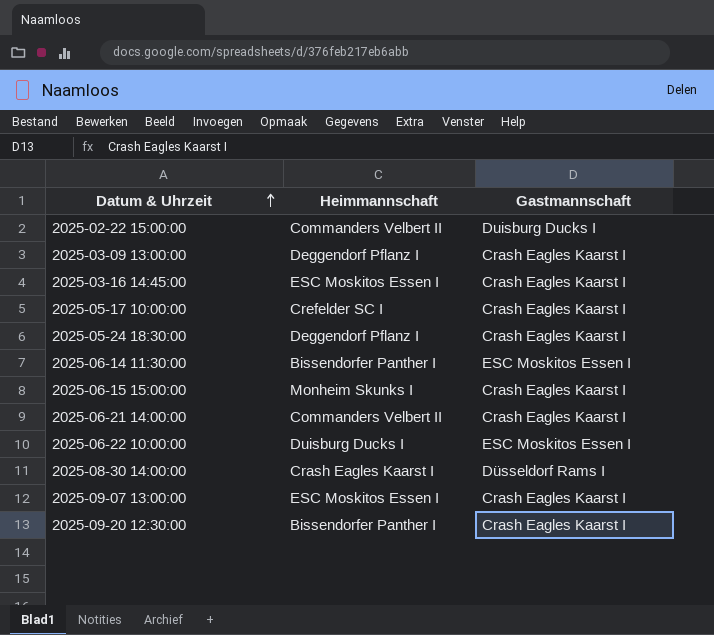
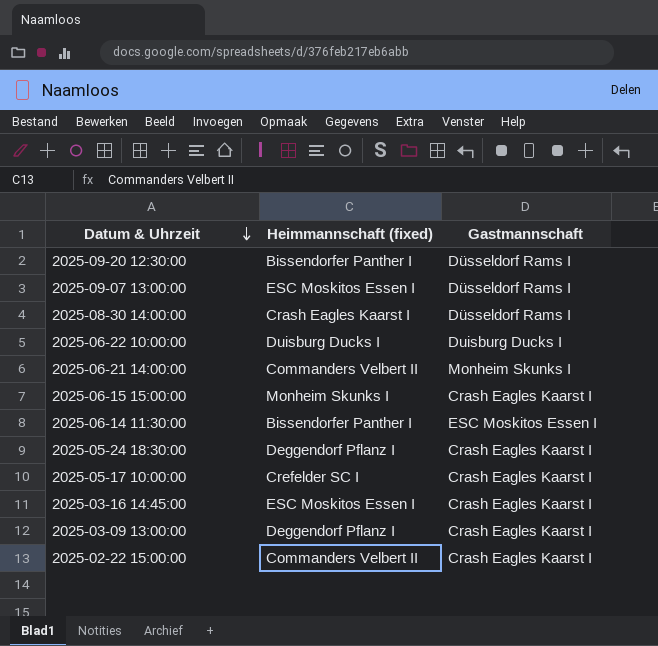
row order: Datum & Uhrzeit ascending -> Datum & Uhrzeit descending
column name: Heimmannschaft -> Heimmannschaft (fixed)
2025-09-20 12:30:00 | Gastmannschaft: Crash Eagles Kaarst I -> Düsseldorf Rams I
2025-09-07 13:00:00 | Gastmannschaft: Crash Eagles Kaarst I -> Düsseldorf Rams I
2025-06-22 10:00:00 | Gastmannschaft: ESC Moskitos Essen I -> Duisburg Ducks I
2025-06-21 14:00:00 | Gastmannschaft: Crash Eagles Kaarst I -> Monheim Skunks I
2025-02-22 15:00:00 | Gastmannschaft: Duisburg Ducks I -> Crash Eagles Kaarst I

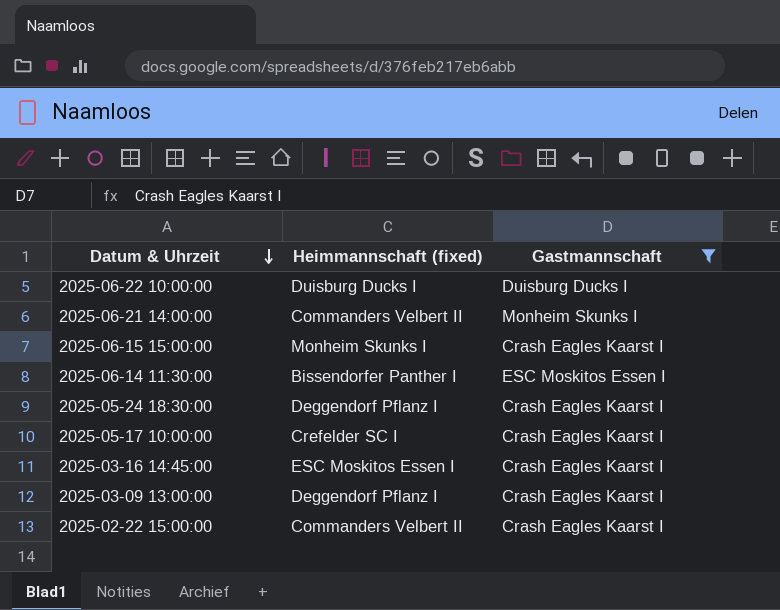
filter: none -> Gastmannschaft != Düsseldorf Rams I

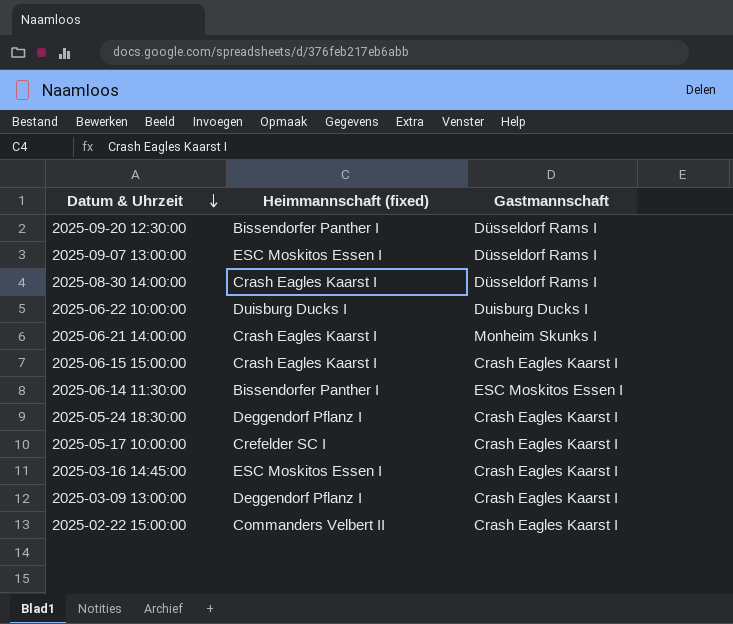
filter: Gastmannschaft != Düsseldorf Rams I -> none
2025-06-21 14:00:00 | Heimmannschaft (fixed): Commanders Velbert II -> Crash Eagles Kaarst I
2025-06-15 15:00:00 | Heimmannschaft (fixed): Monheim Skunks I -> Crash Eagles Kaarst I

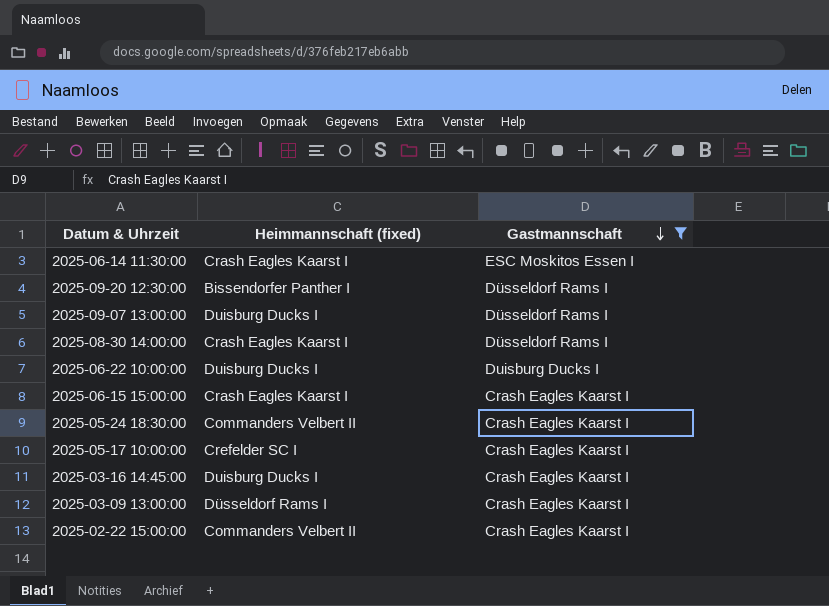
filter: none -> Gastmannschaft != Monheim Skunks I
row order: Datum & Uhrzeit descending -> Gastmannschaft descending
2025-06-14 11:30:00 | Heimmannschaft (fixed): Bissendorfer Panther I -> Crash Eagles Kaarst I
2025-09-07 13:00:00 | Heimmannschaft (fixed): ESC Moskitos Essen I -> Duisburg Ducks I
2025-05-24 18:30:00 | Heimmannschaft (fixed): Deggendorf Pflanz I -> Commanders Velbert II
2025-03-16 14:45:00 | Heimmannschaft (fixed): ESC Moskitos Essen I -> Duisburg Ducks I
2025-03-09 13:00:00 | Heimmannschaft (fixed): Deggendorf Pflanz I -> Düsseldorf Rams I

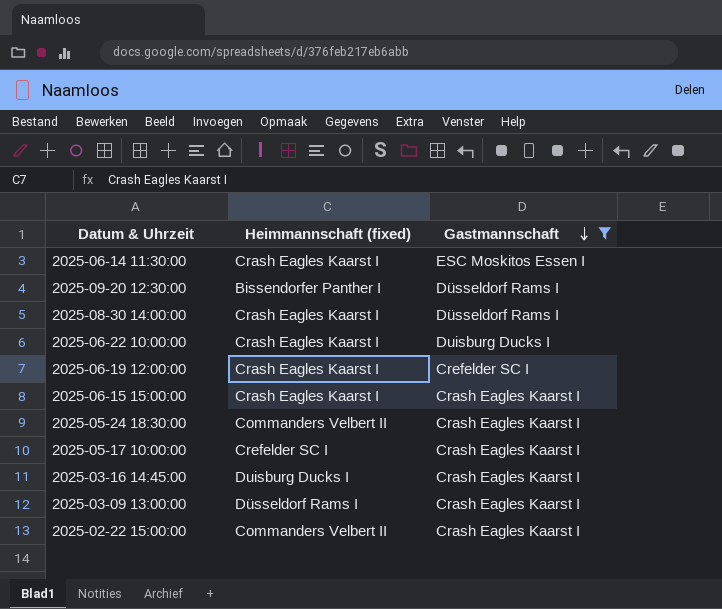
row 2025-09-07 13:00:00: Duisburg Ducks I | Düsseldorf Rams I -> none
2025-06-22 10:00:00 | Heimmannschaft (fixed): Duisburg Ducks I -> Crash Eagles Kaarst I
row 2025-06-19 12:00:00: none -> Crash Eagles Kaarst I | Crefelder SC I

